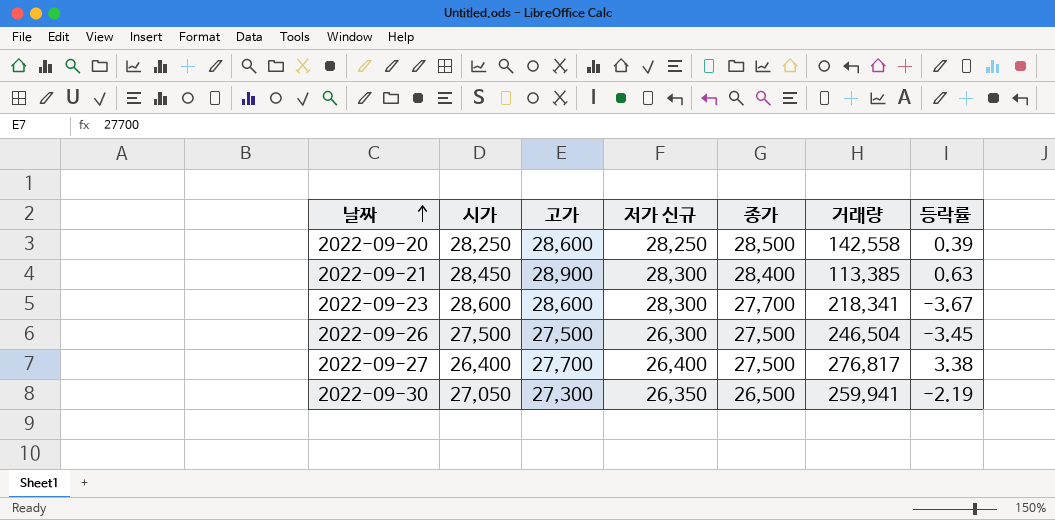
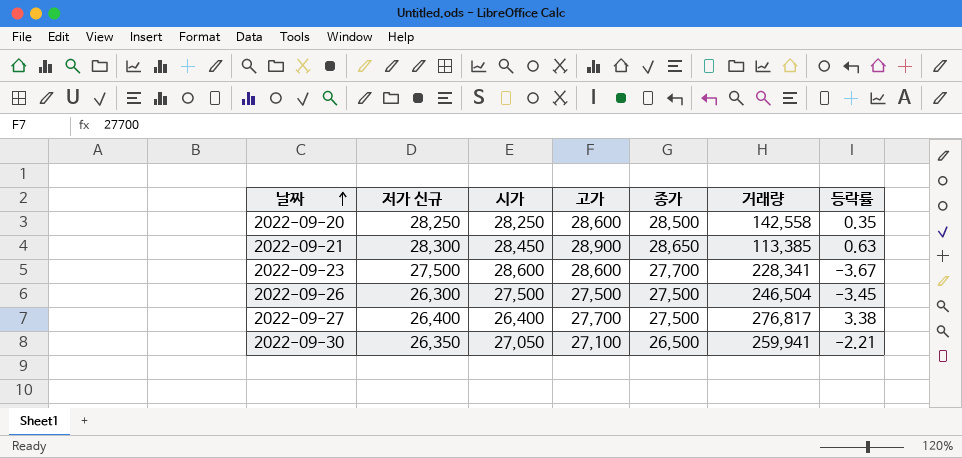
column 저가 신규 | position: 4 -> 2
2022-09-20 | 등락률: 0.39 -> 0.35
2022-09-21 | 종가: 28,400 -> 28,650
2022-09-23 | 저가 신규: 28,300 -> 27,500
2022-09-23 | 거래량: 218,341 -> 228,341
2022-09-30 | 고가: 27,300 -> 27,100
2022-09-30 | 등락률: -2.19 -> -2.21

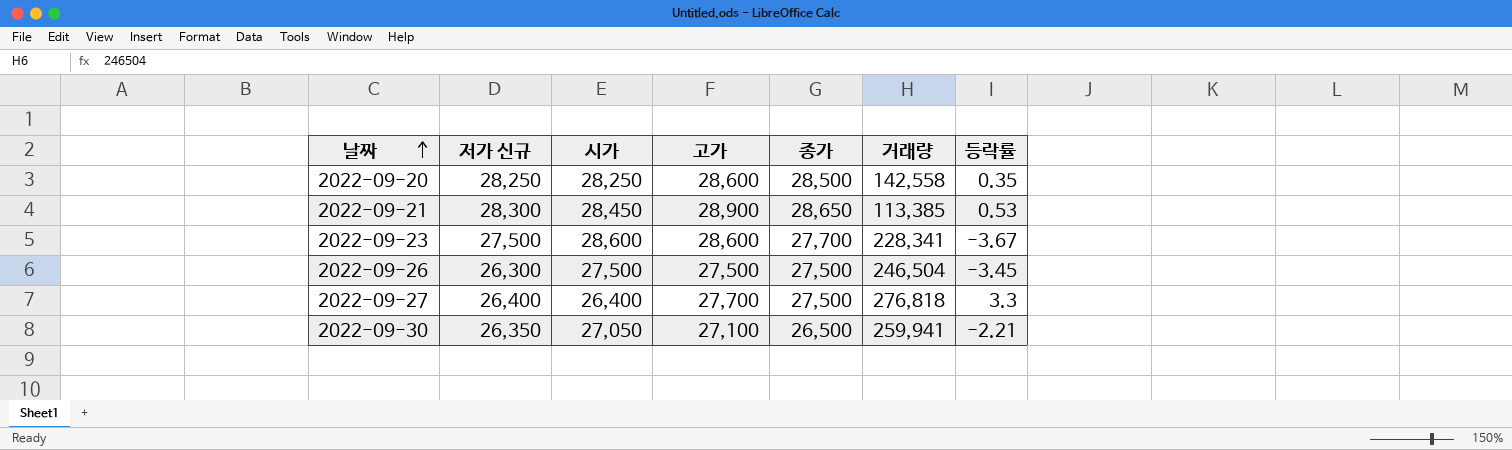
2022-09-21 | 등락률: 0.63 -> 0.53
2022-09-27 | 거래량: 276,817 -> 276,818
2022-09-27 | 등락률: 3.38 -> 3.3

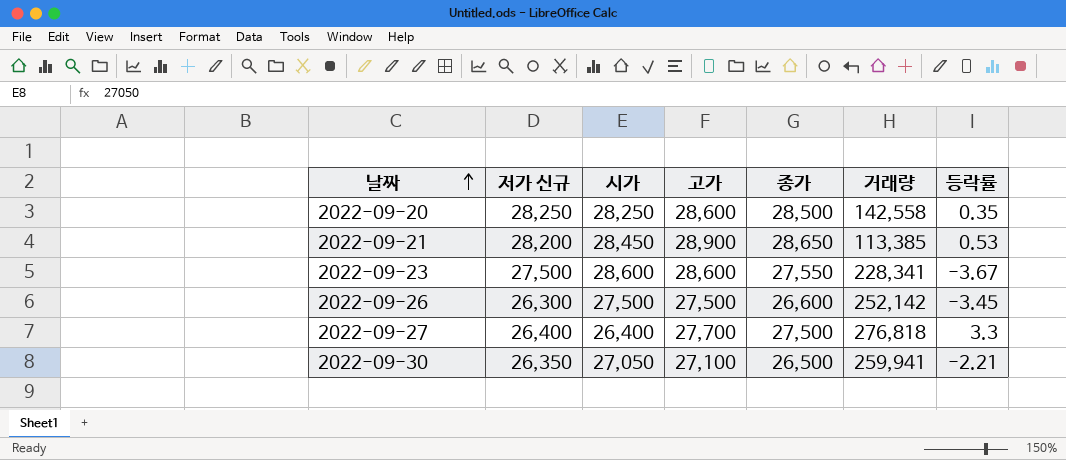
2022-09-21 | 저가 신규: 28,300 -> 28,200
2022-09-23 | 종가: 27,700 -> 27,550
2022-09-26 | 종가: 27,500 -> 26,600
2022-09-26 | 거래량: 246,504 -> 252,142

